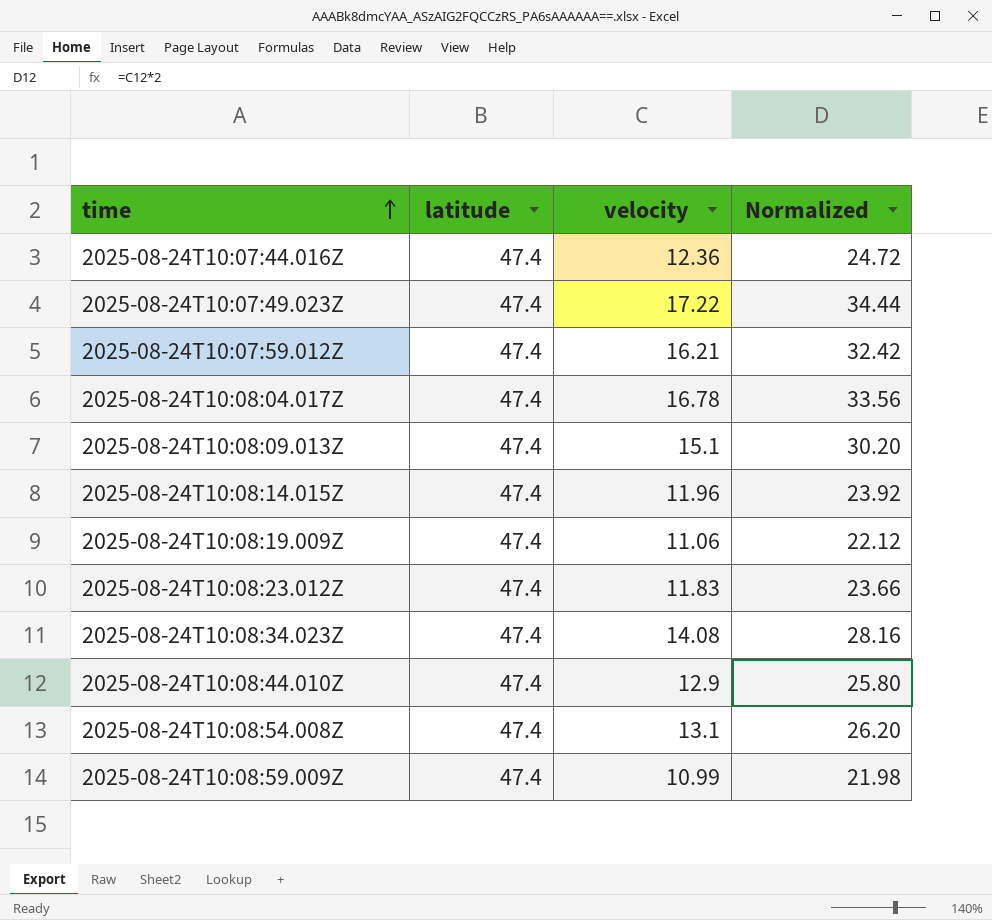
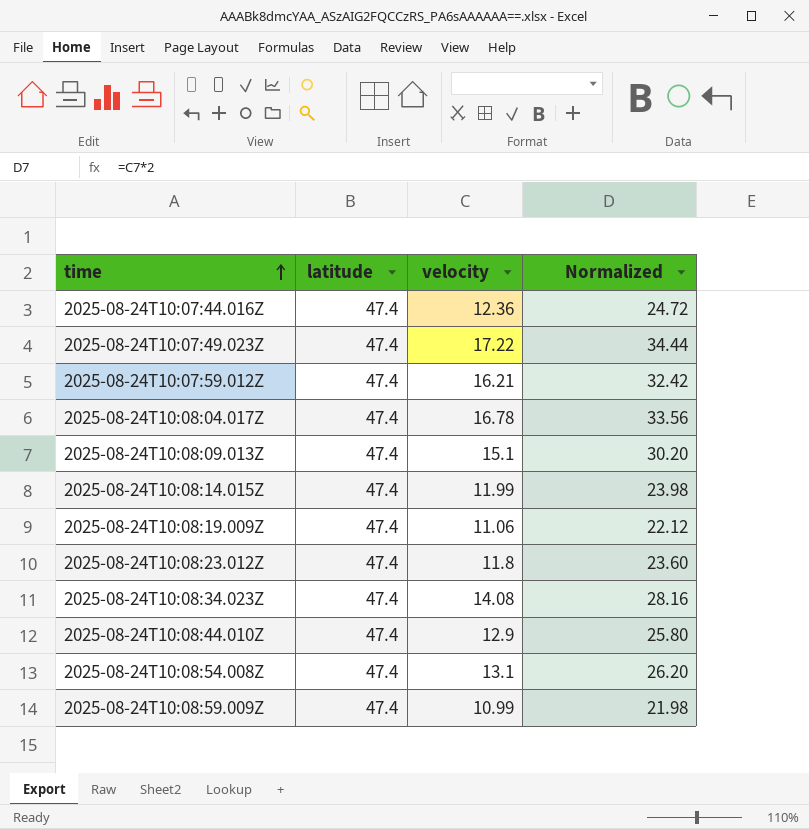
2025-08-24T10:08:14.015Z | velocity: 11.96 -> 11.99
2025-08-24T10:08:14.015Z | Normalized: 23.92 -> 23.98
2025-08-24T10:08:23.012Z | velocity: 11.83 -> 11.8
2025-08-24T10:08:23.012Z | Normalized: 23.66 -> 23.60

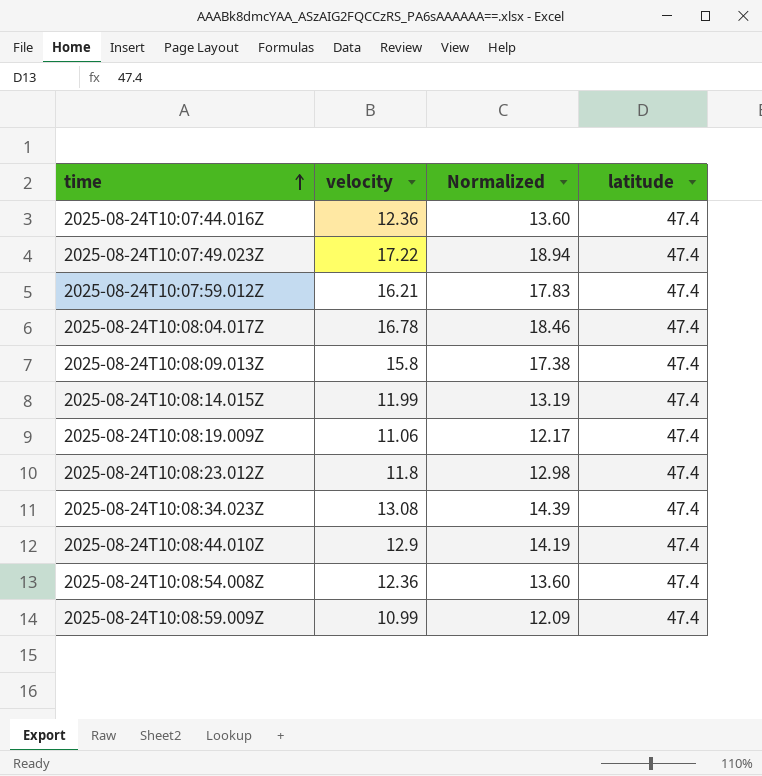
column Normalized | formula: [velocity] * 2 -> [velocity] * 1.1
column latitude | position: 2 -> 4
2025-08-24T10:08:09.013Z | velocity: 15.1 -> 15.8
2025-08-24T10:08:34.023Z | velocity: 14.08 -> 13.08
2025-08-24T10:08:54.008Z | velocity: 13.1 -> 12.36

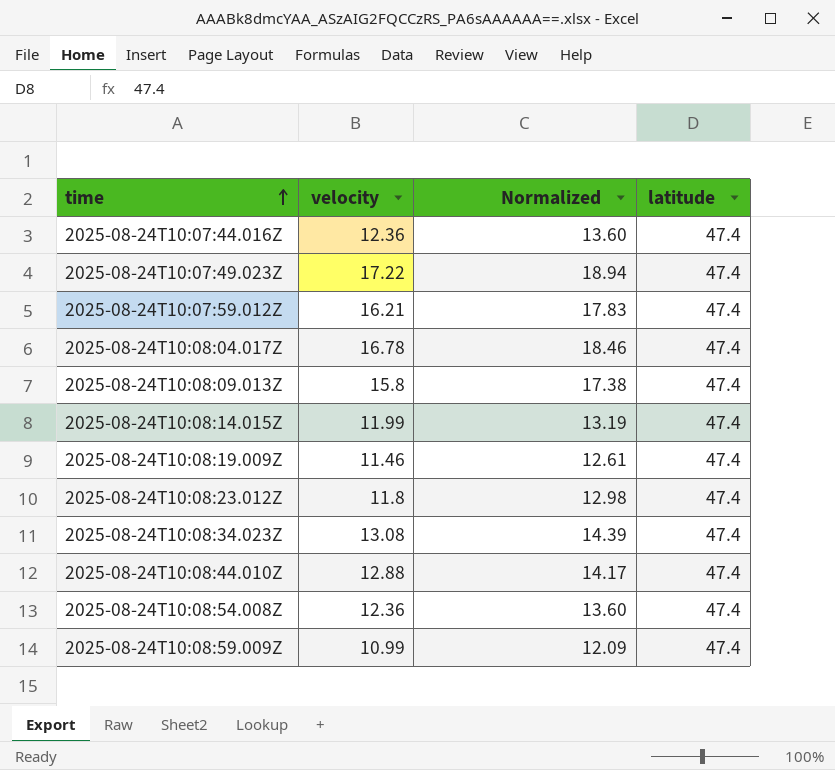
2025-08-24T10:08:19.009Z | velocity: 11.06 -> 11.46
2025-08-24T10:08:19.009Z | Normalized: 12.17 -> 12.61
2025-08-24T10:08:44.010Z | velocity: 12.9 -> 12.88
2025-08-24T10:08:44.010Z | Normalized: 14.19 -> 14.17

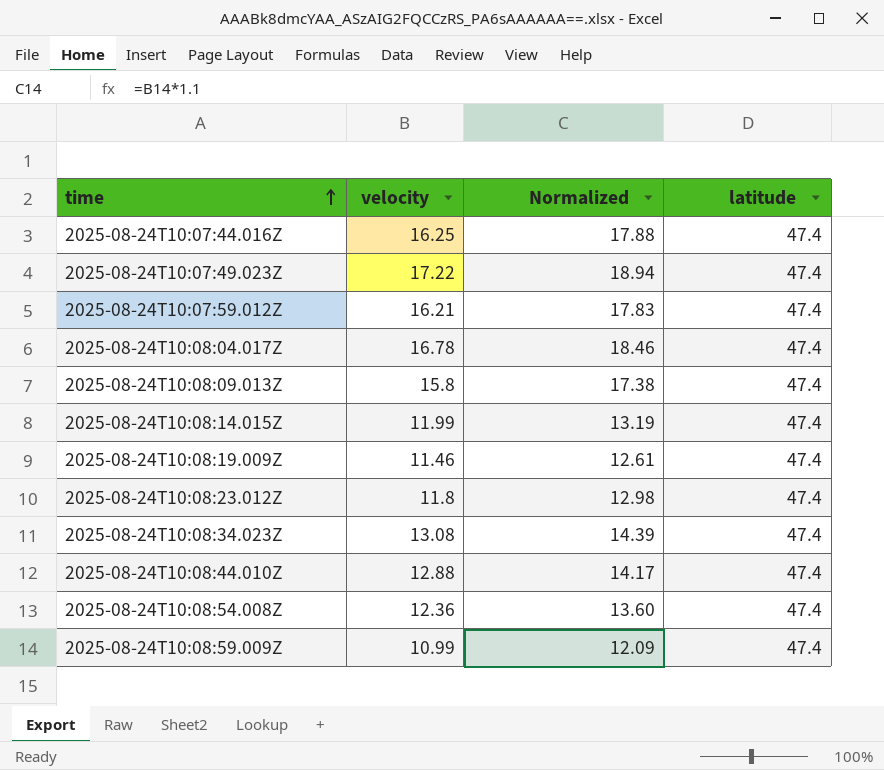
2025-08-24T10:07:44.016Z | velocity: 12.36 -> 16.25
2025-08-24T10:07:44.016Z | Normalized: 13.60 -> 17.88

